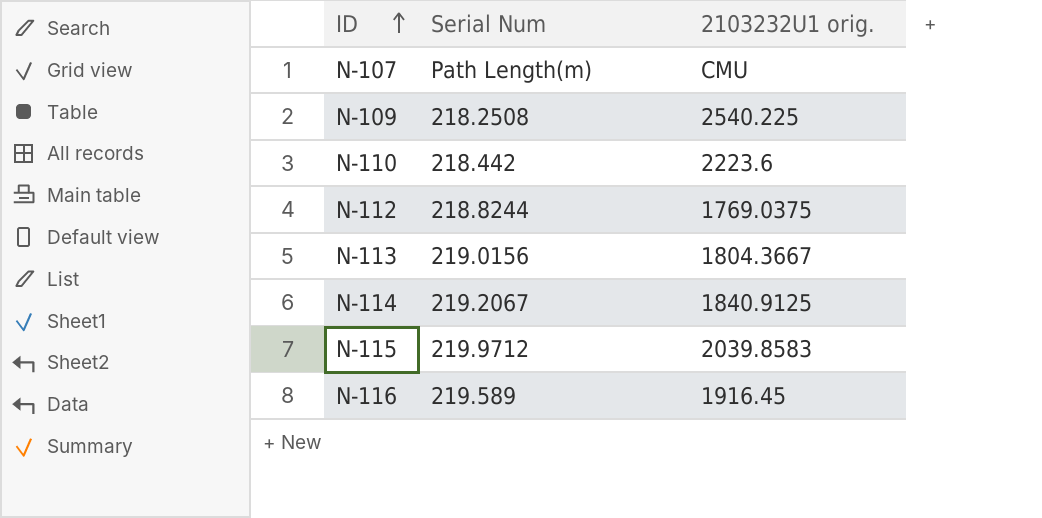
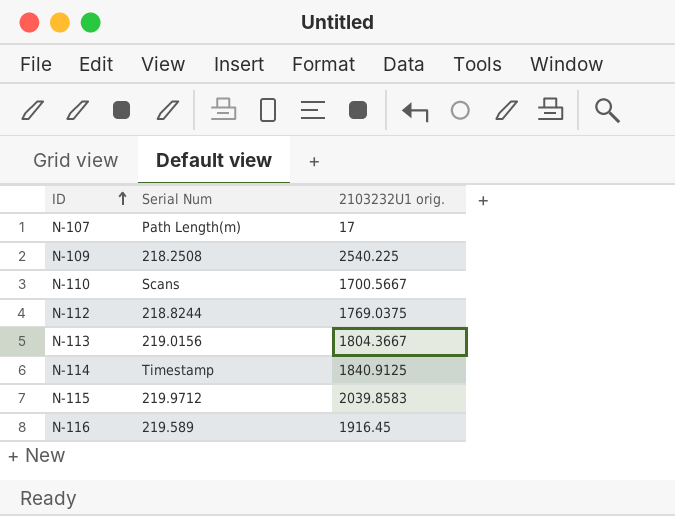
N-107 | 2103232U1 orig.: CMU -> 17
N-110 | Serial Num: 218.442 -> Scans
N-110 | 2103232U1 orig.: 2223.6 -> 1700.5667
N-114 | Serial Num: 219.2067 -> Timestamp

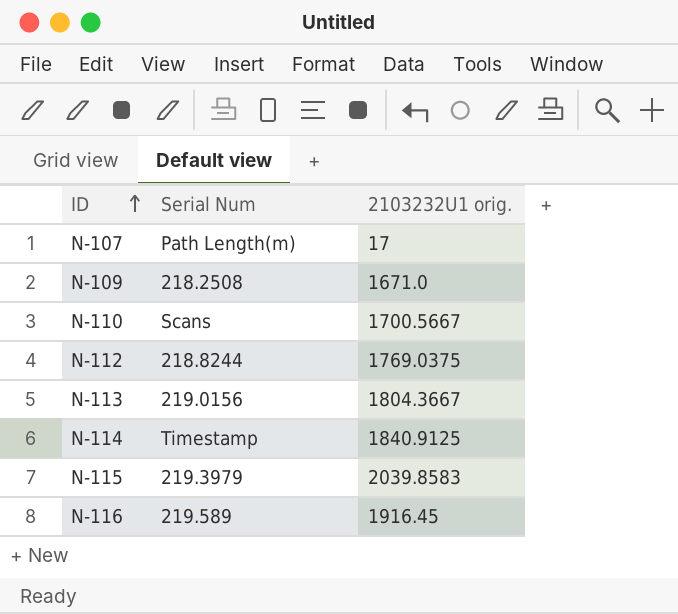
N-109 | 2103232U1 orig.: 2540.225 -> 1671.0
N-115 | Serial Num: 219.9712 -> 219.3979

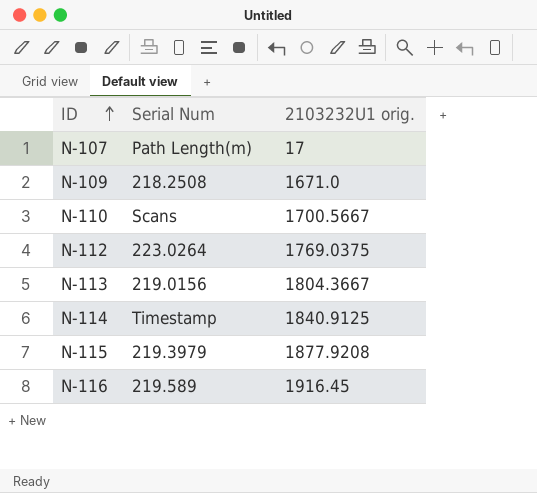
N-112 | Serial Num: 218.8244 -> 223.0264
N-115 | 2103232U1 orig.: 2039.8583 -> 1877.9208

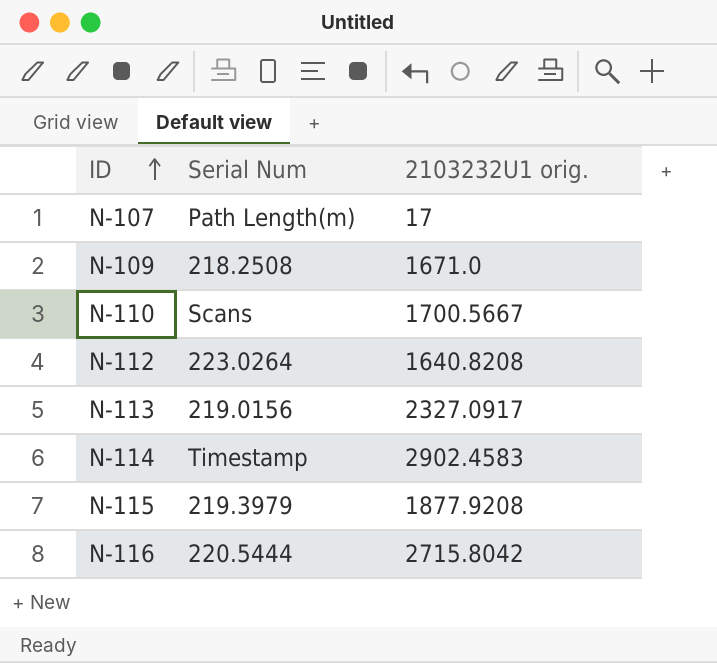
N-112 | 2103232U1 orig.: 1769.0375 -> 1640.8208
N-113 | 2103232U1 orig.: 1804.3667 -> 2327.0917
N-114 | 2103232U1 orig.: 1840.9125 -> 2902.4583
N-116 | Serial Num: 219.589 -> 220.5444
N-116 | 2103232U1 orig.: 1916.45 -> 2715.8042

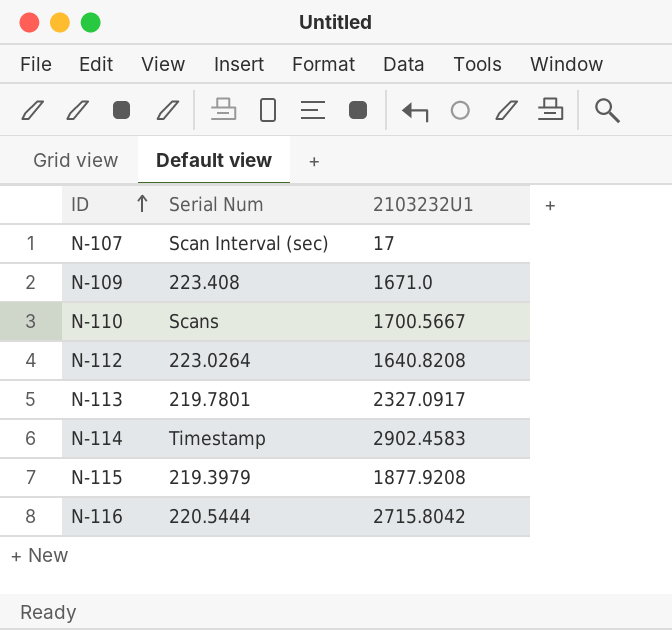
column name: 2103232U1 orig. -> 2103232U1
N-107 | Serial Num: Path Length(m) -> Scan Interval (sec)
N-109 | Serial Num: 218.2508 -> 223.408
N-113 | Serial Num: 219.0156 -> 219.7801

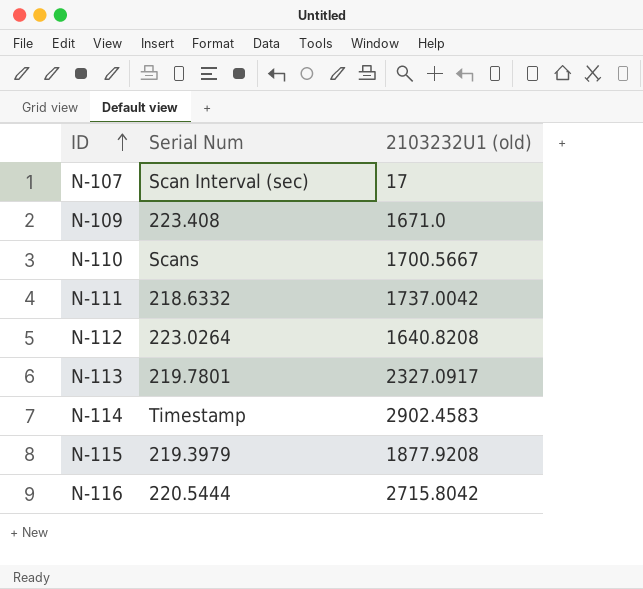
column name: 2103232U1 -> 2103232U1 (old)
row N-111: none -> 218.6332 | 1737.0042

